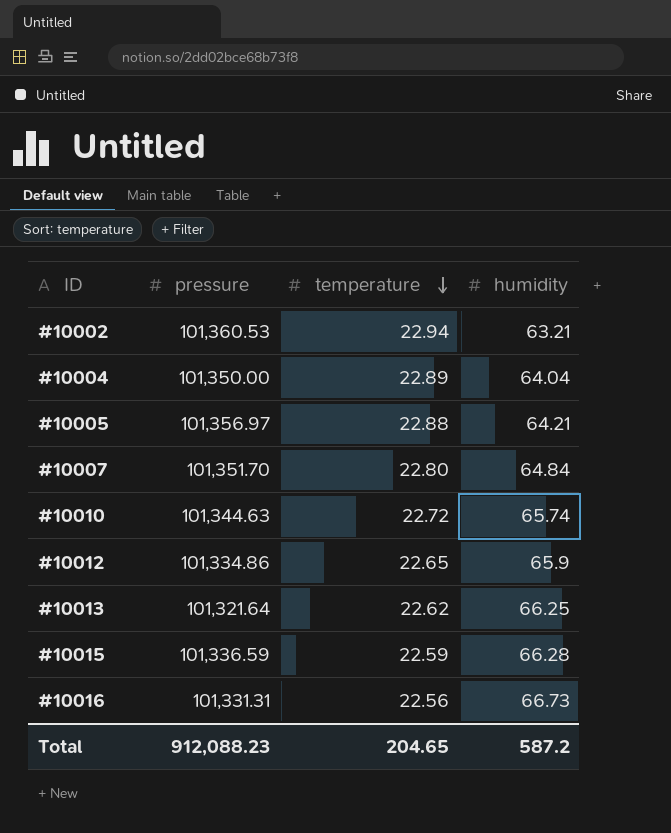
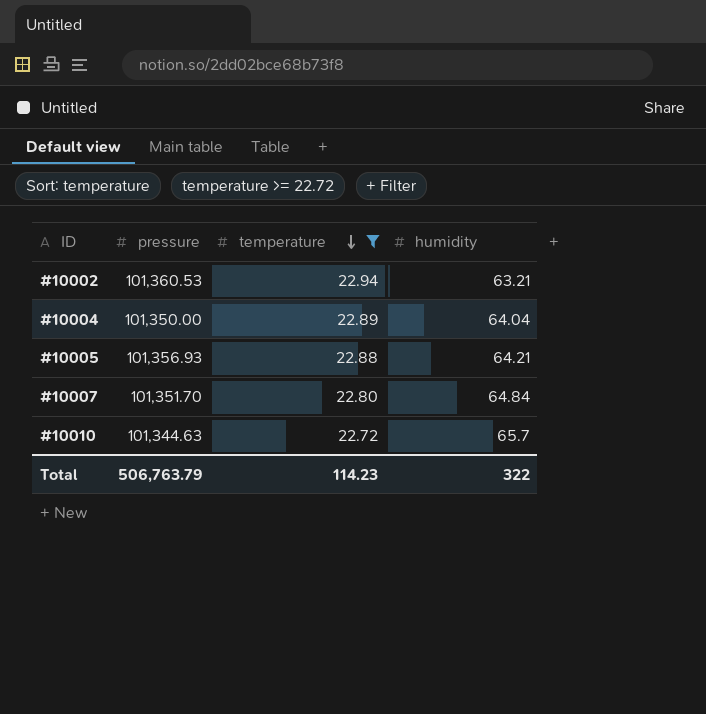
filter: none -> temperature >= 22.72
#10005 | pressure: 101,356.97 -> 101,356.93
#10010 | humidity: 65.74 -> 65.7
Total | pressure: 912,088.23 -> 506,763.79
Total | temperature: 204.65 -> 114.23
Total | humidity: 587.2 -> 322

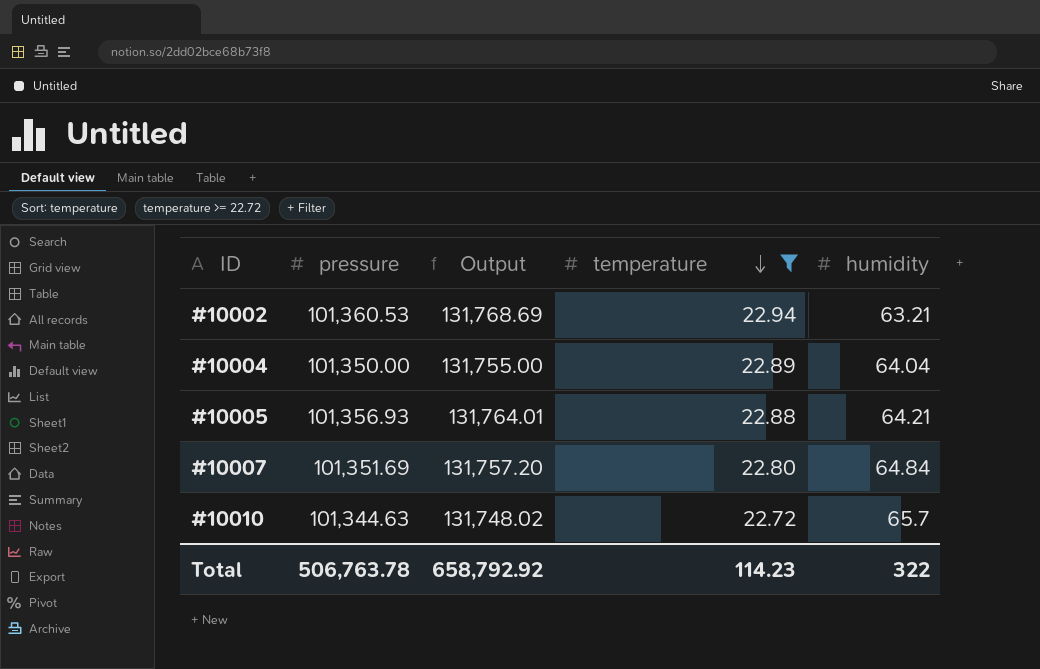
column Output | formula: none -> [pressure] * 1.3
#10007 | pressure: 101,351.70 -> 101,351.69
Total | pressure: 506,763.79 -> 506,763.78

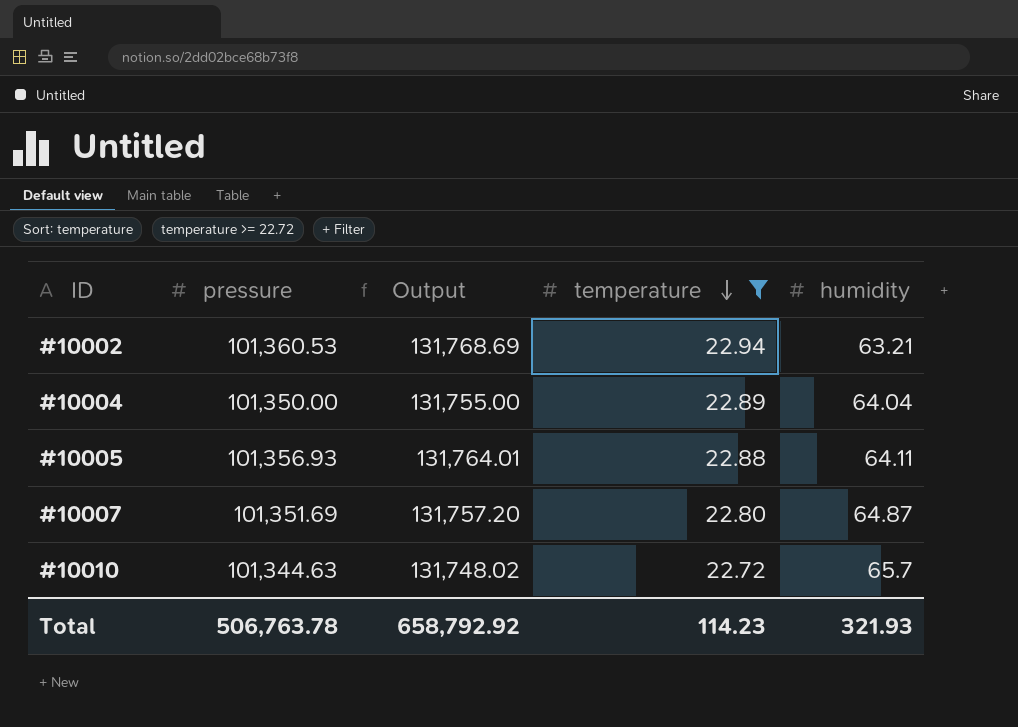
#10005 | humidity: 64.21 -> 64.11
#10007 | humidity: 64.84 -> 64.87
Total | humidity: 322 -> 321.93

